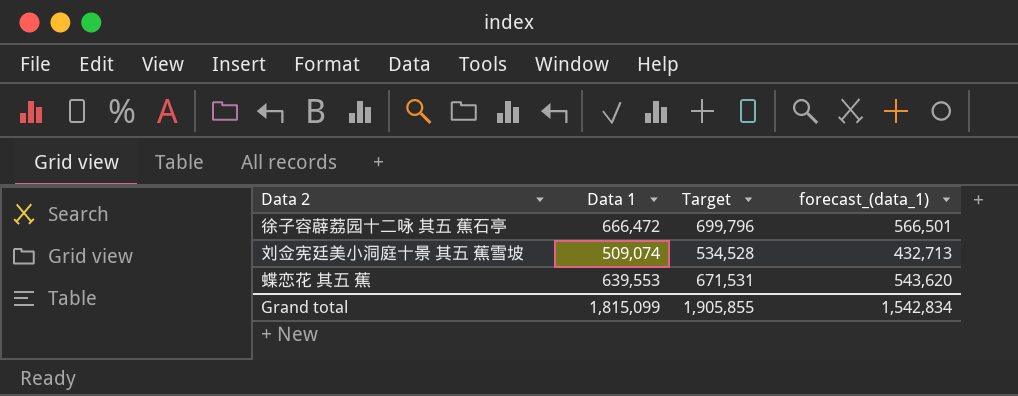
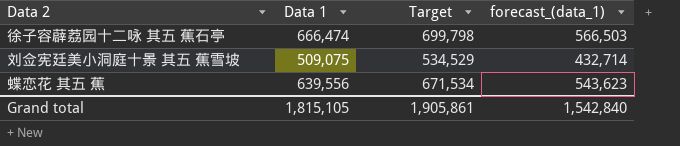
徐子容薜荔园十二咏 其五 蕉石亭 | Data 1: 666,472 -> 666,474
徐子容薜荔园十二咏 其五 蕉石亭 | Target: 699,796 -> 699,798
徐子容薜荔园十二咏 其五 蕉石亭 | forecast_(data_1): 566,501 -> 566,503
刘佥宪廷美小洞庭十景 其五 蕉雪坡 | Data 1: 509,074 -> 509,075
刘佥宪廷美小洞庭十景 其五 蕉雪坡 | Target: 534,528 -> 534,529
刘佥宪廷美小洞庭十景 其五 蕉雪坡 | forecast_(data_1): 432,713 -> 432,714
蝶恋花 其五 蕉 | Data 1: 639,553 -> 639,556
蝶恋花 其五 蕉 | Target: 671,531 -> 671,534
蝶恋花 其五 蕉 | forecast_(data_1): 543,620 -> 543,623
Grand total | Data 1: 1,815,099 -> 1,815,105
Grand total | Target: 1,905,855 -> 1,905,861
Grand total | forecast_(data_1): 1,542,834 -> 1,542,840

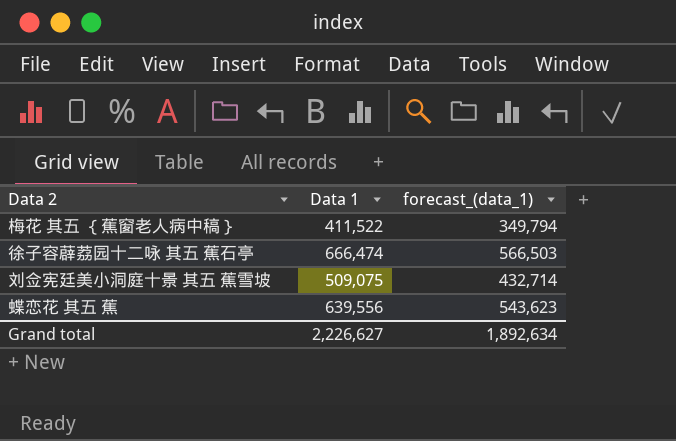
column Target | formula: [Data 1] * 1.05 -> none
row 梅花 其五 ｛蕉窗老人病中稿｝: none -> 411,522 | 349,794
Grand total | Data 1: 1,815,105 -> 2,226,627
Grand total | forecast_(data_1): 1,542,840 -> 1,892,634

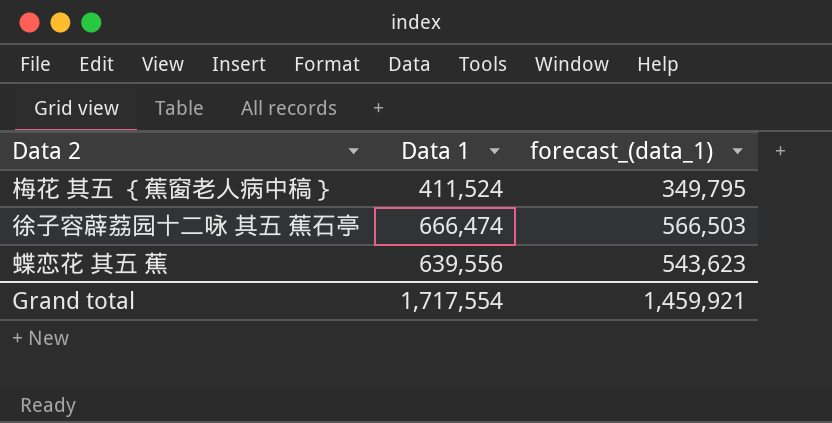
row 刘佥宪廷美小洞庭十景 其五 蕉雪坡: 509,075 | 432,714 -> none
梅花 其五 ｛蕉窗老人病中稿｝ | Data 1: 411,522 -> 411,524
梅花 其五 ｛蕉窗老人病中稿｝ | forecast_(data_1): 349,794 -> 349,795
Grand total | Data 1: 2,226,627 -> 1,717,554
Grand total | forecast_(data_1): 1,892,634 -> 1,459,921

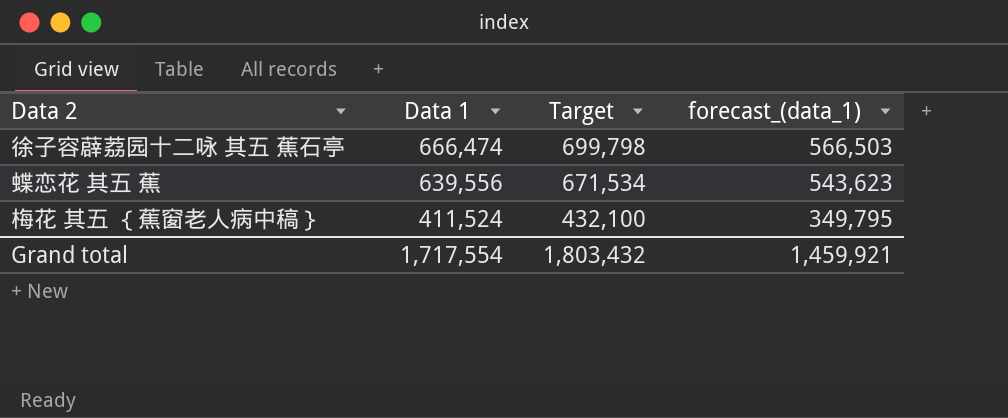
row order: none -> Data 1 descending
column Target | formula: none -> [Data 1] * 1.05

